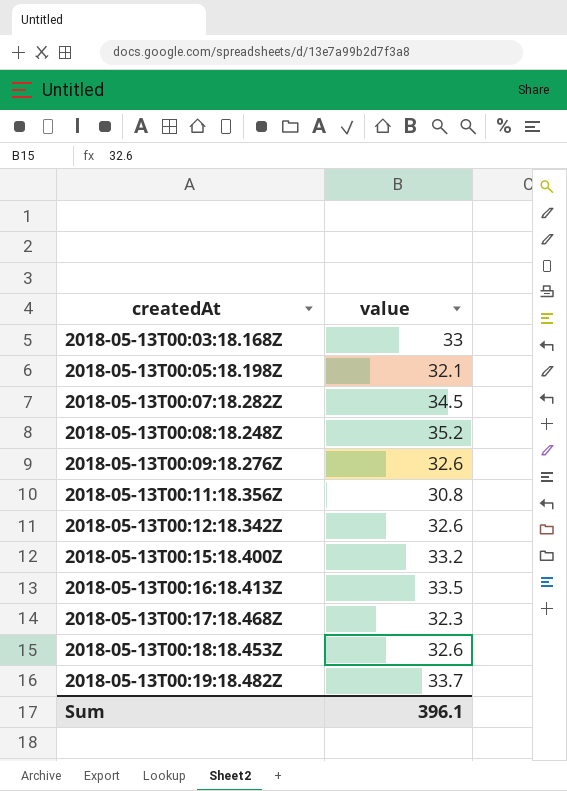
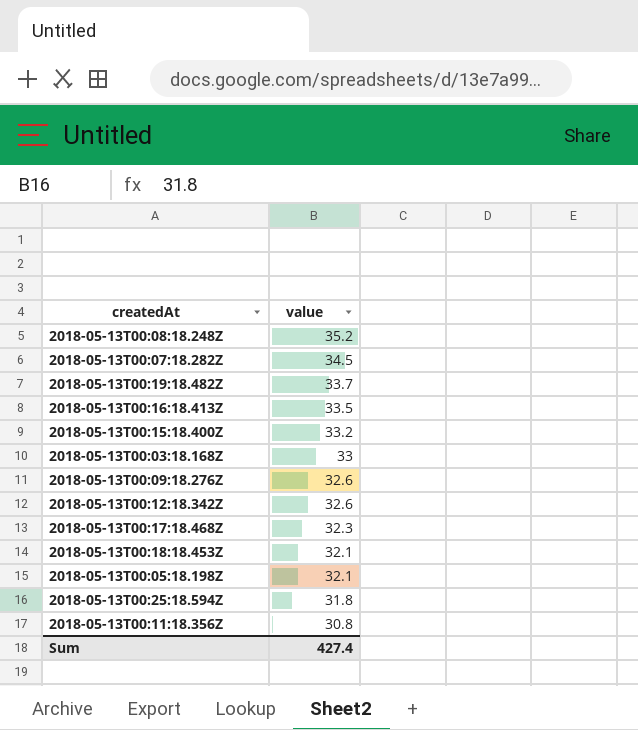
row order: createdAt ascending -> value descending
2018-05-13T00:18:18.453Z | value: 32.6 -> 32.1
row 2018-05-13T00:25:18.594Z: none -> 31.8
Sum | value: 396.1 -> 427.4

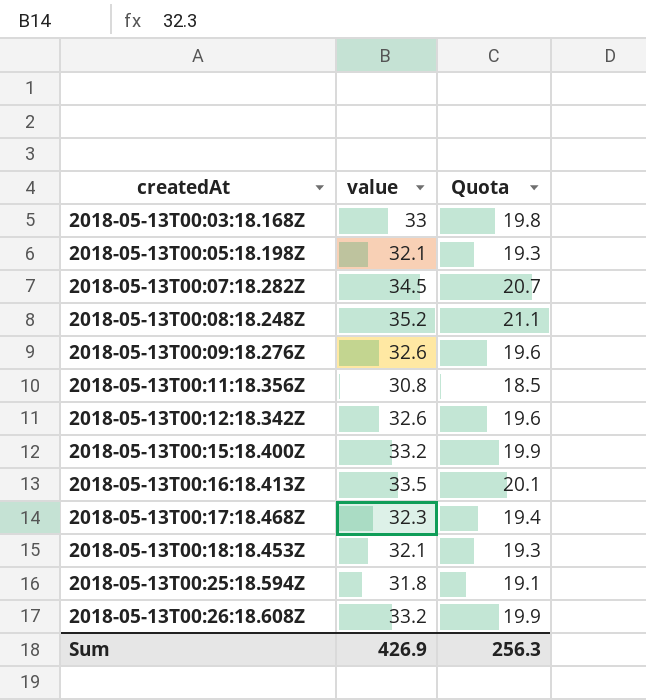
row order: value descending -> createdAt ascending
column Quota | formula: none -> [value] * 0.6
row 2018-05-13T00:19:18.482Z: 33.7 -> none
row 2018-05-13T00:26:18.608Z: none -> 33.2 | 19.9
Sum | value: 427.4 -> 426.9

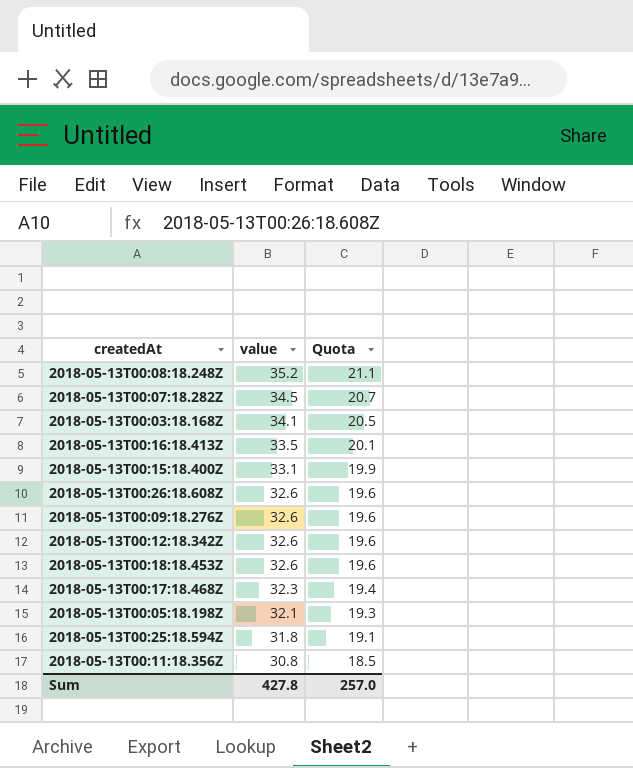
row order: createdAt ascending -> value descending
2018-05-13T00:03:18.168Z | value: 33 -> 34.1
2018-05-13T00:03:18.168Z | Quota: 19.8 -> 20.5
2018-05-13T00:15:18.400Z | value: 33.2 -> 33.1
2018-05-13T00:26:18.608Z | value: 33.2 -> 32.6
2018-05-13T00:26:18.608Z | Quota: 19.9 -> 19.6
2018-05-13T00:18:18.453Z | value: 32.1 -> 32.6
2018-05-13T00:18:18.453Z | Quota: 19.3 -> 19.6
Sum | value: 426.9 -> 427.8
Sum | Quota: 256.3 -> 257.0

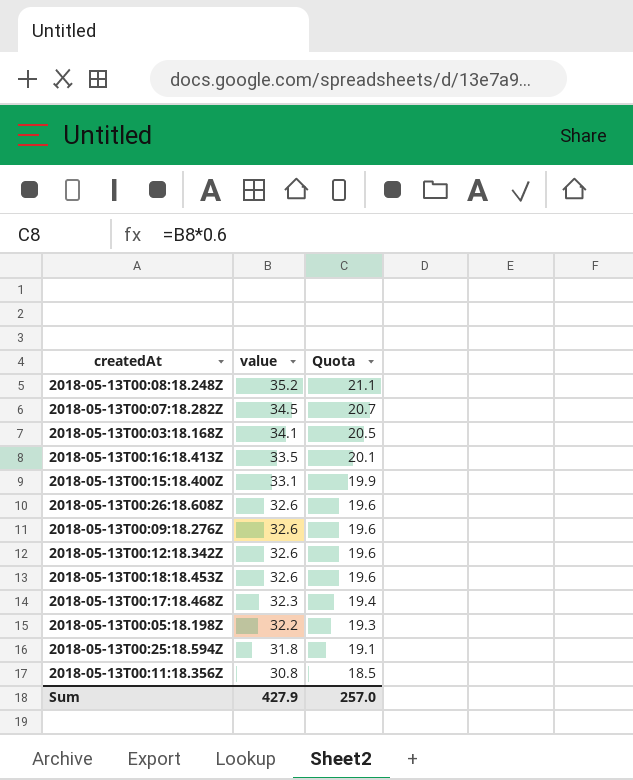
2018-05-13T00:05:18.198Z | value: 32.1 -> 32.2
Sum | value: 427.8 -> 427.9

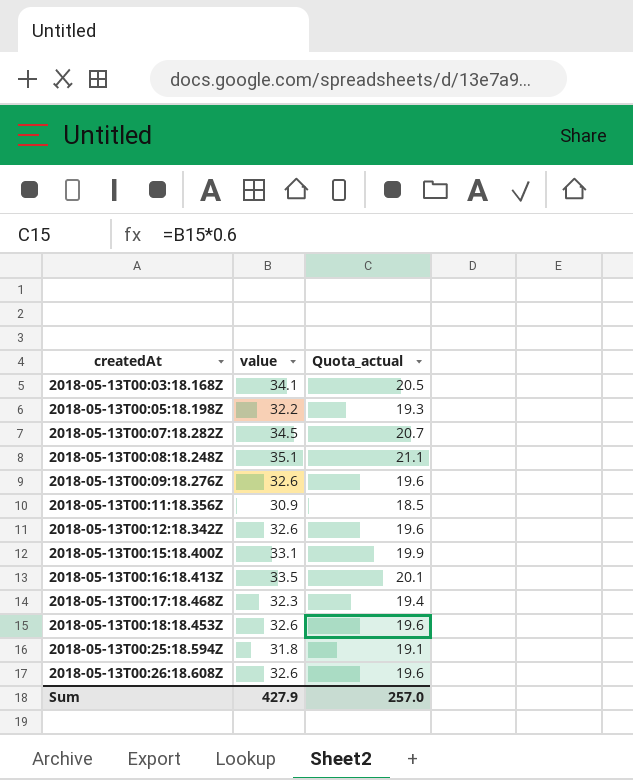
row order: value descending -> createdAt ascending
column name: Quota -> Quota_actual
2018-05-13T00:08:18.248Z | value: 35.2 -> 35.1
2018-05-13T00:11:18.356Z | value: 30.8 -> 30.9

